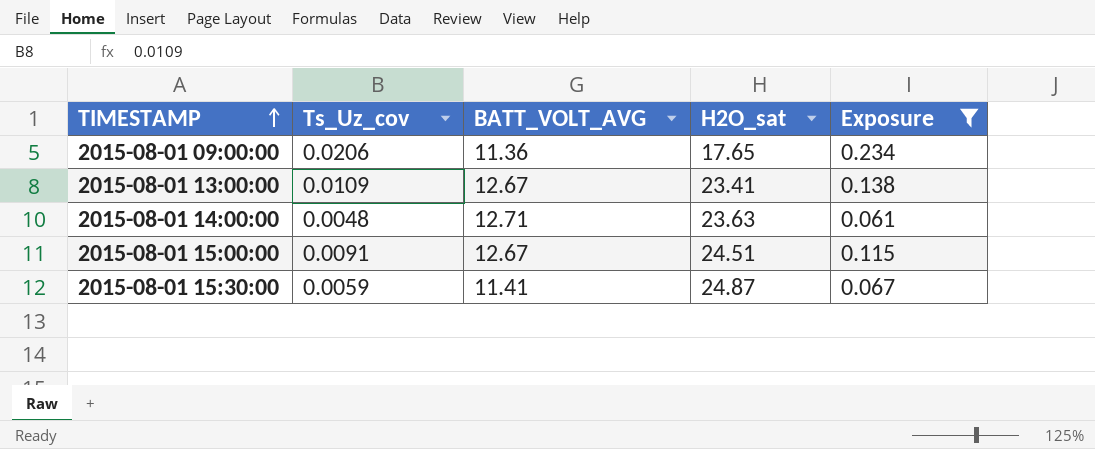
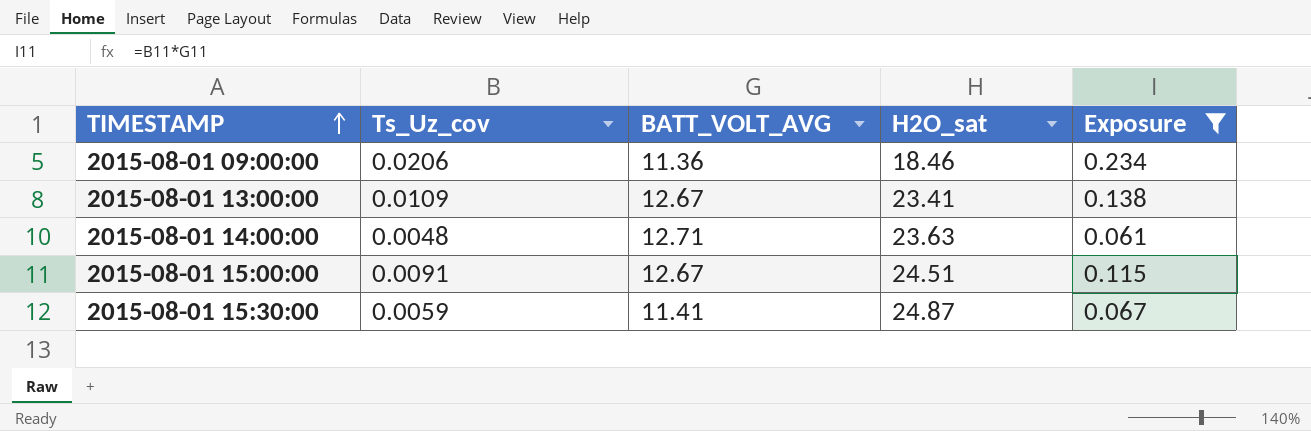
2015-08-01 09:00:00 | H2O_sat: 17.65 -> 18.46

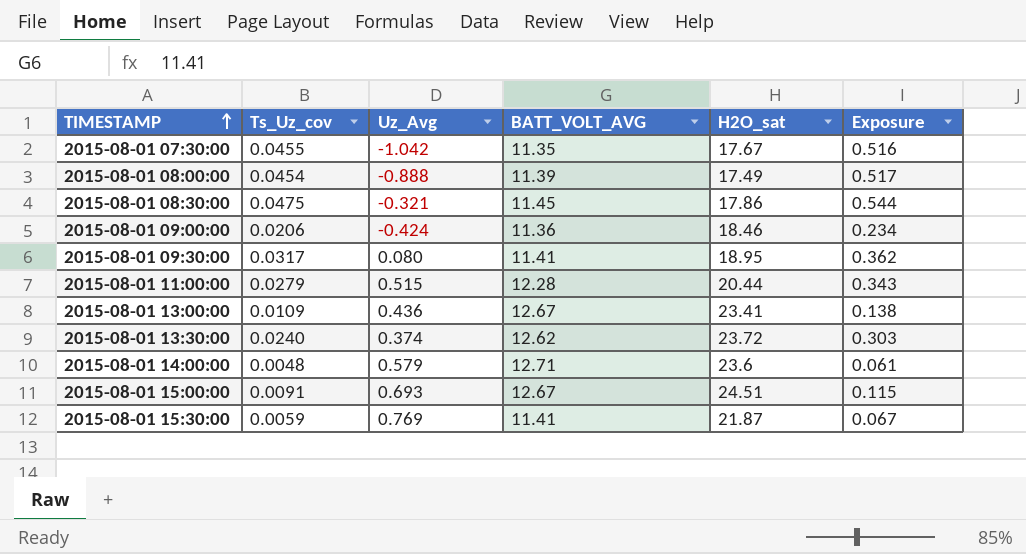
filter: Exposure <= 0.234 -> none
column Uz_Avg | position: none -> 3
2015-08-01 14:00:00 | H2O_sat: 23.63 -> 23.6
2015-08-01 15:30:00 | H2O_sat: 24.87 -> 21.87

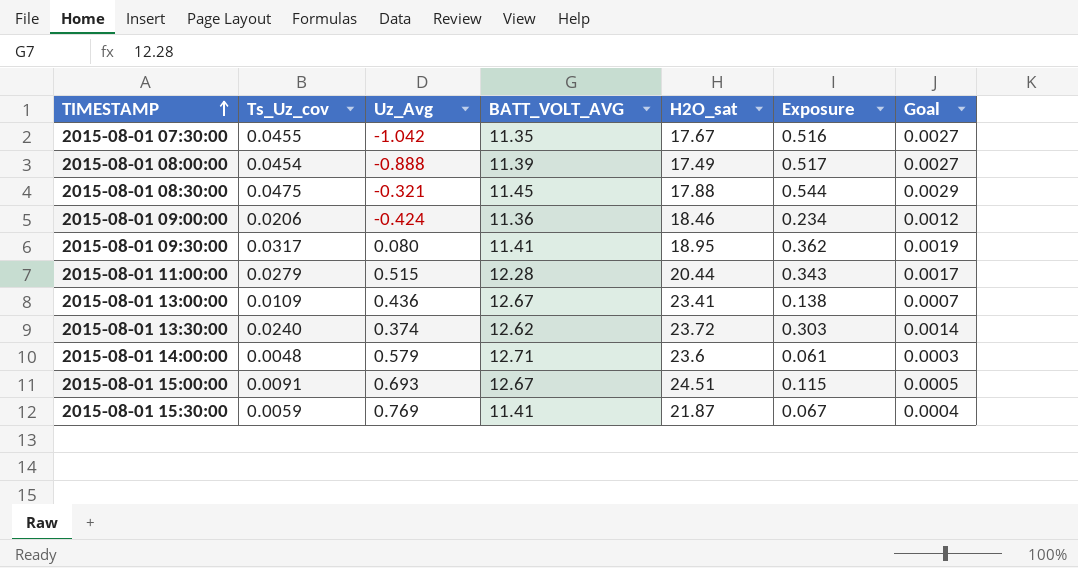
column Goal | formula: none -> [Ts_Uz_cov] * 0.06
2015-08-01 08:30:00 | H2O_sat: 17.86 -> 17.88

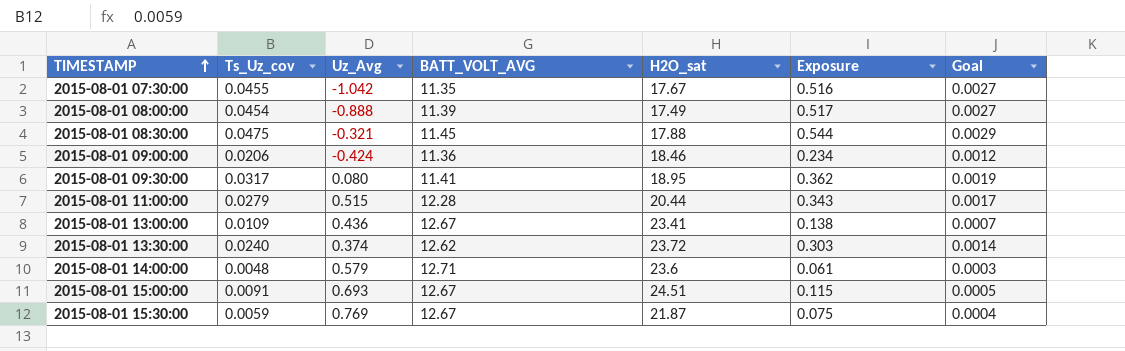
2015-08-01 15:30:00 | BATT_VOLT_AVG: 11.41 -> 12.67
2015-08-01 15:30:00 | Exposure: 0.067 -> 0.075

